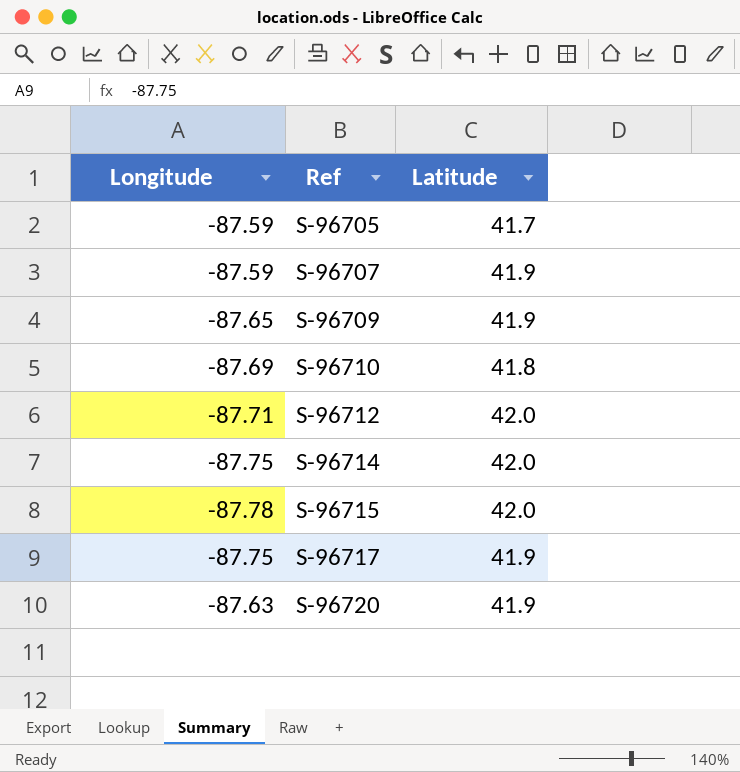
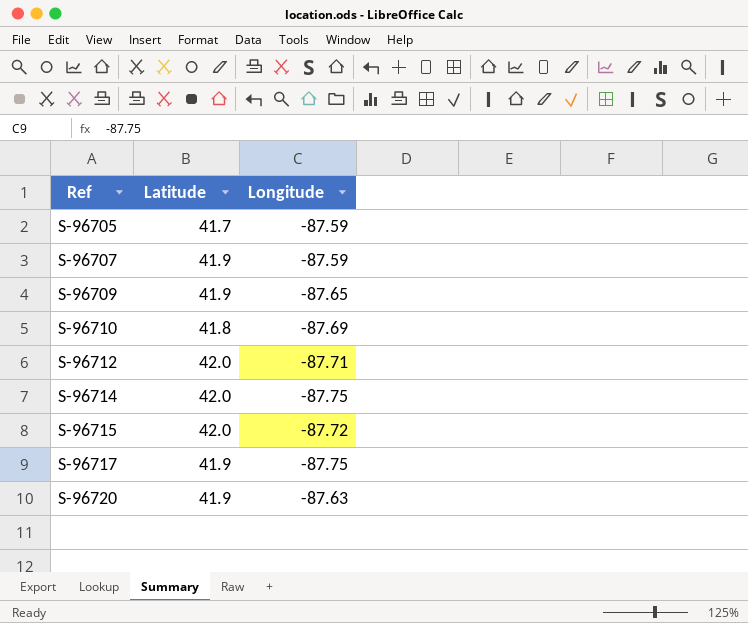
column Longitude | position: 1 -> 3
S-96715 | Longitude: -87.78 -> -87.72

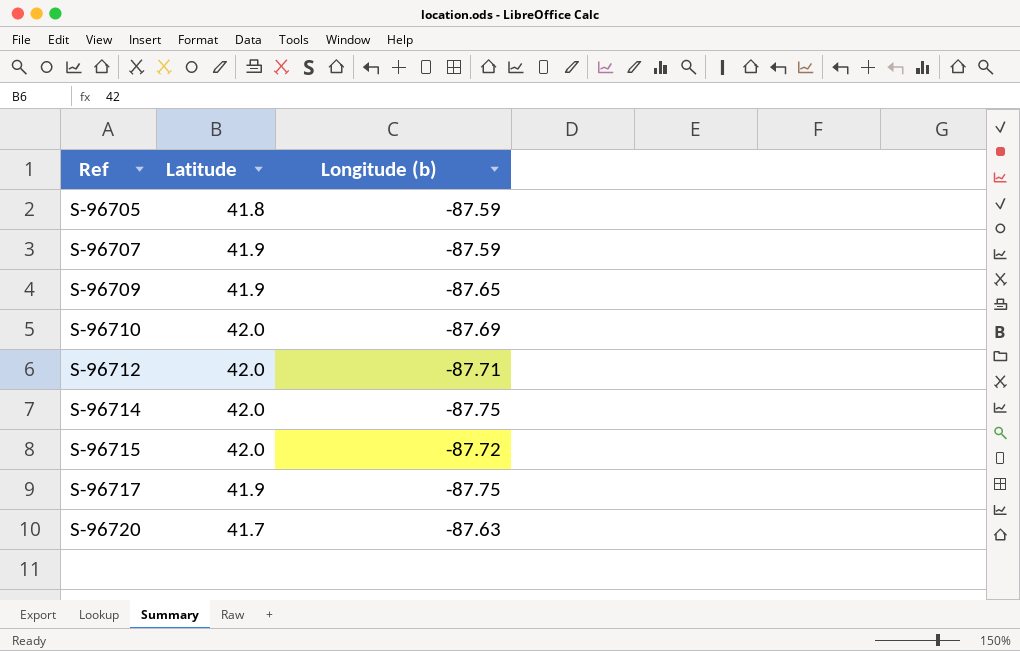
column name: Longitude -> Longitude (b)
S-96705 | Latitude: 41.7 -> 41.8
S-96710 | Latitude: 41.8 -> 42.0
S-96720 | Latitude: 41.9 -> 41.7

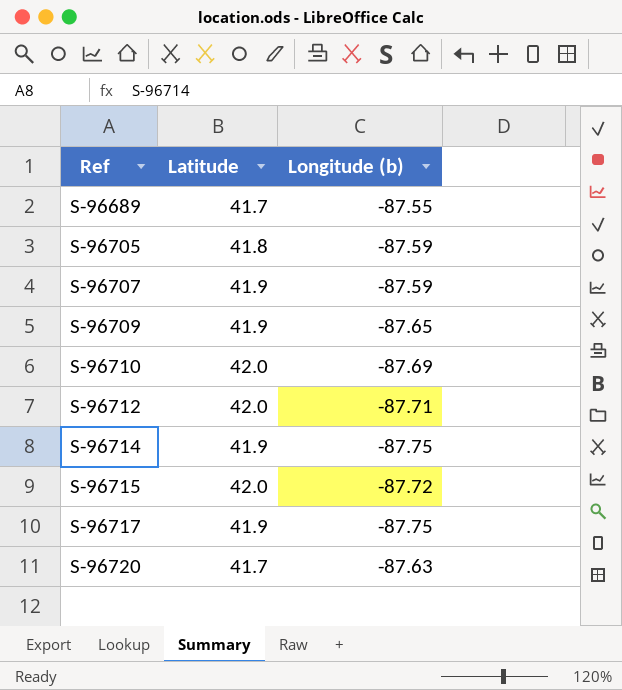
row S-96689: none -> 41.7 | -87.55
S-96714 | Latitude: 42.0 -> 41.9

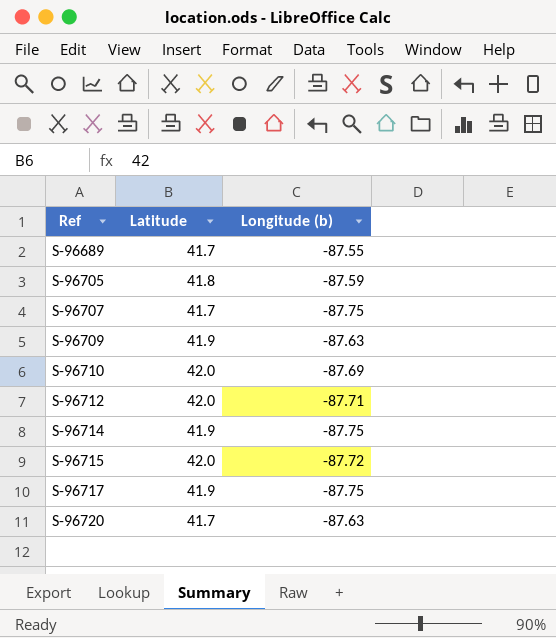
S-96707 | Latitude: 41.9 -> 41.7
S-96707 | Longitude (b): -87.59 -> -87.75
S-96709 | Longitude (b): -87.65 -> -87.63

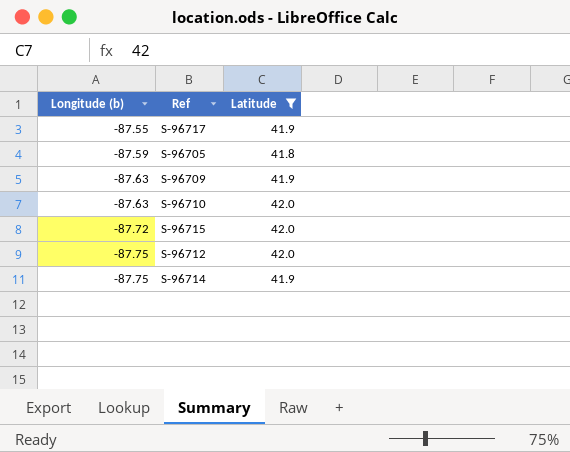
filter: none -> Latitude != 41.7
row order: Ref ascending -> Longitude (b) descending
column Longitude (b) | position: 3 -> 1
S-96717 | Longitude (b): -87.75 -> -87.55
S-96710 | Longitude (b): -87.69 -> -87.63
S-96712 | Longitude (b): -87.71 -> -87.75

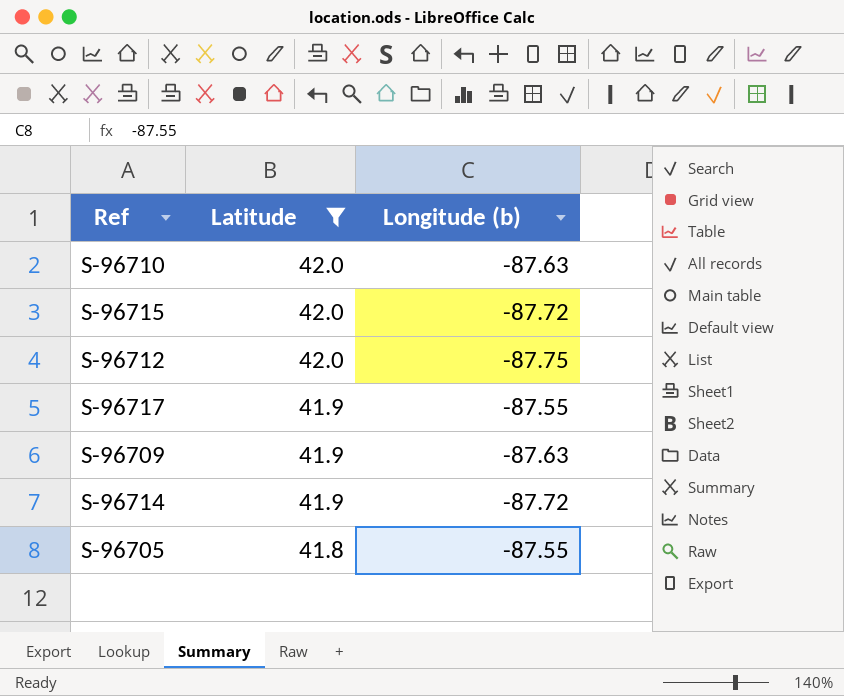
row order: Longitude (b) descending -> Latitude descending
column Longitude (b) | position: 1 -> 3
S-96714 | Longitude (b): -87.75 -> -87.72
S-96705 | Longitude (b): -87.59 -> -87.55

